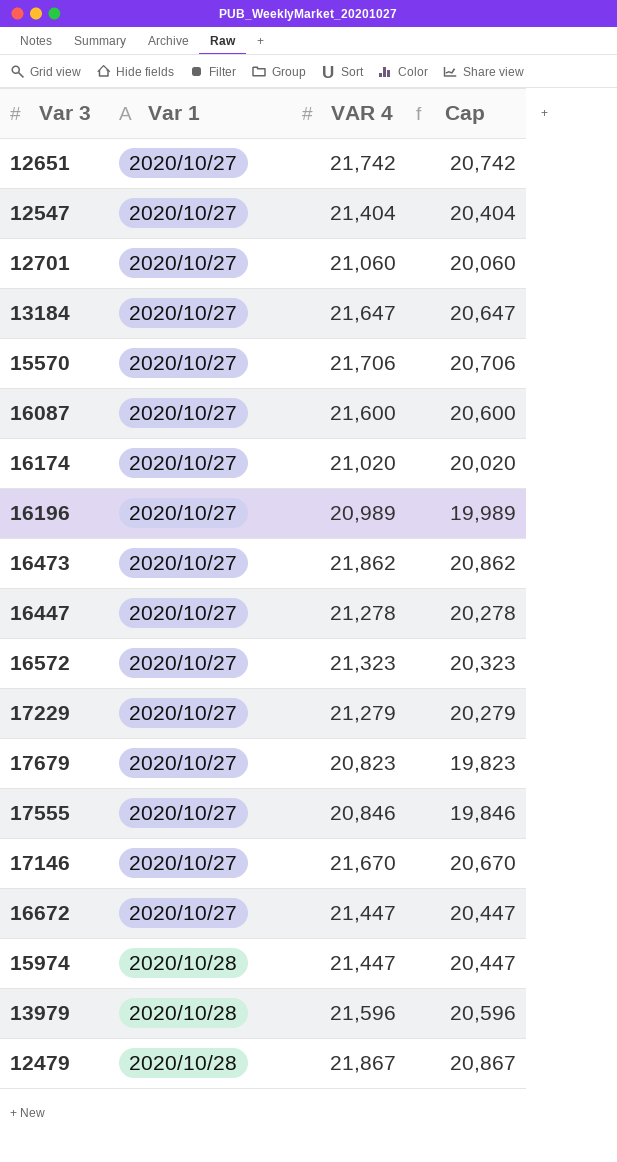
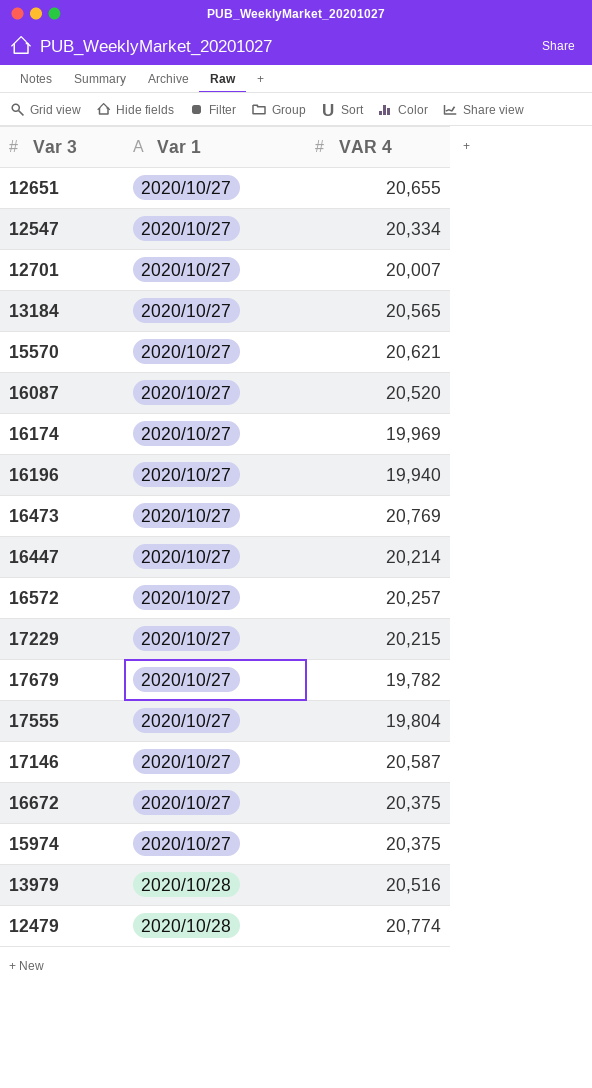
column Cap | formula: [VAR 4] - 1000 -> none
12651 | VAR 4: 21,742 -> 20,655
12547 | VAR 4: 21,404 -> 20,334
12701 | VAR 4: 21,060 -> 20,007
13184 | VAR 4: 21,647 -> 20,565
15570 | VAR 4: 21,706 -> 20,621
16087 | VAR 4: 21,600 -> 20,520
16174 | VAR 4: 21,020 -> 19,969
16196 | VAR 4: 20,989 -> 19,940
16473 | VAR 4: 21,862 -> 20,769
16447 | VAR 4: 21,278 -> 20,214
16572 | VAR 4: 21,323 -> 20,257
17229 | VAR 4: 21,279 -> 20,215
17679 | VAR 4: 20,823 -> 19,782
17555 | VAR 4: 20,846 -> 19,804
17146 | VAR 4: 21,670 -> 20,587
16672 | VAR 4: 21,447 -> 20,375
15974 | Var 1: 2020/10/28 -> 2020/10/27
15974 | VAR 4: 21,447 -> 20,375
13979 | VAR 4: 21,596 -> 20,516
12479 | VAR 4: 21,867 -> 20,774

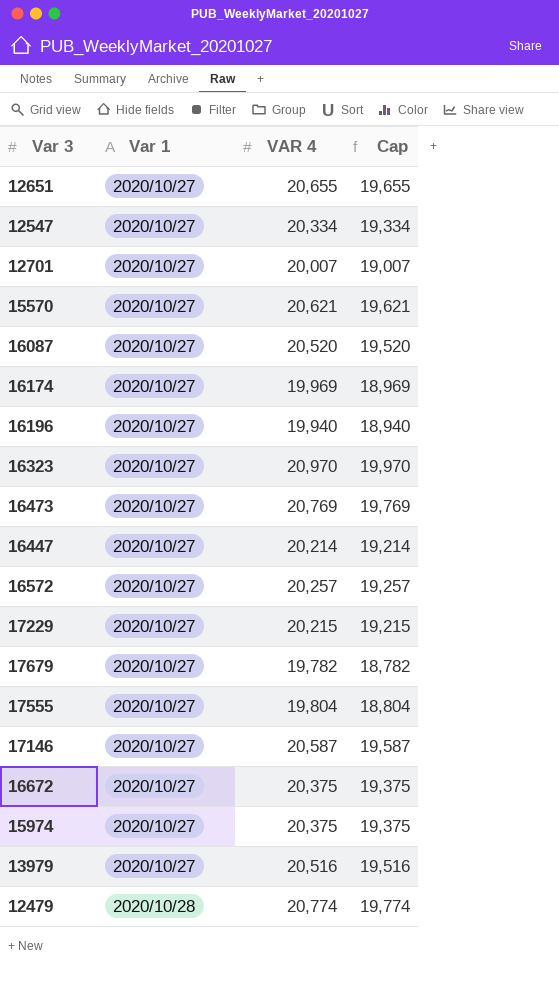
column Cap | formula: none -> [VAR 4] - 1000
row 13184: 2020/10/27 | 20,565 -> none
row 16323: none -> 2020/10/27 | 20,970 | 19,970
13979 | Var 1: 2020/10/28 -> 2020/10/27

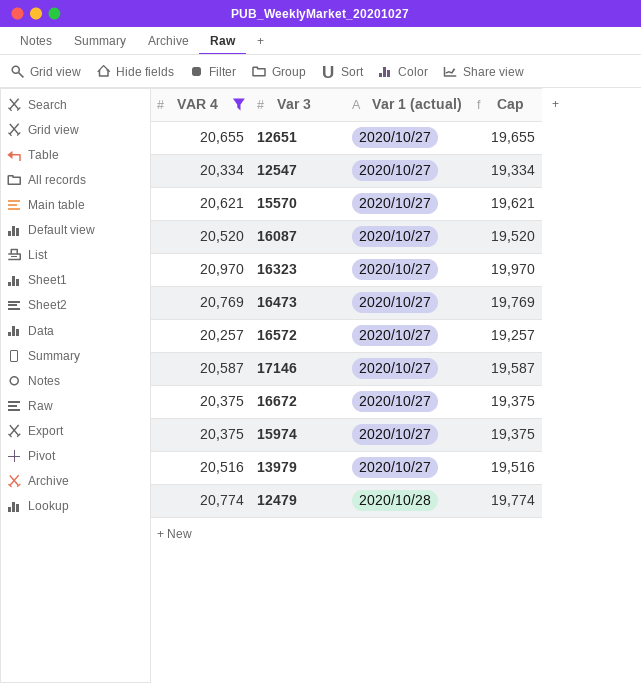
filter: none -> VAR 4 >= 20,257
column VAR 4 | position: 3 -> 1
column name: Var 1 -> Var 1 (actual)

